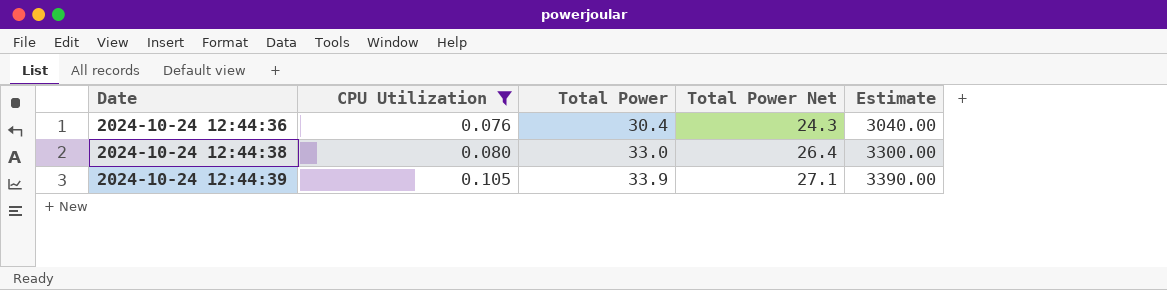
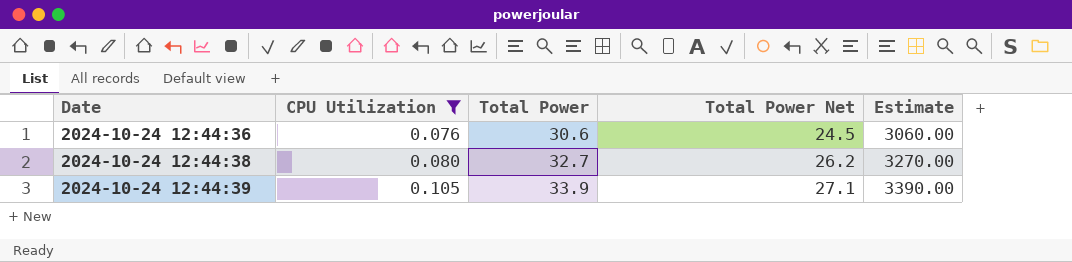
2024-10-24 12:44:36 | Total Power: 30.4 -> 30.6
2024-10-24 12:44:36 | Total Power Net: 24.3 -> 24.5
2024-10-24 12:44:36 | Estimate: 3040.00 -> 3060.00
2024-10-24 12:44:38 | Total Power: 33.0 -> 32.7
2024-10-24 12:44:38 | Total Power Net: 26.4 -> 26.2
2024-10-24 12:44:38 | Estimate: 3300.00 -> 3270.00

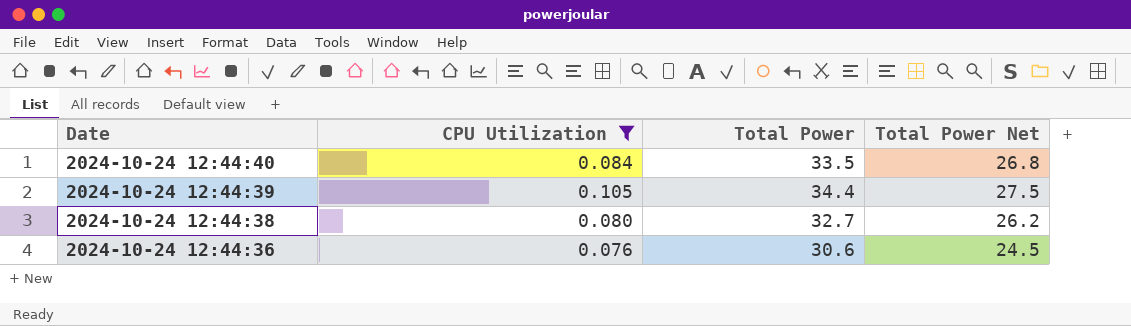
row order: Date ascending -> Date descending
column Estimate | formula: [Total Power] * 100 -> none
row 2024-10-24 12:44:40: none -> 0.084 | 33.5 | 26.8
2024-10-24 12:44:39 | Total Power: 33.9 -> 34.4
2024-10-24 12:44:39 | Total Power Net: 27.1 -> 27.5

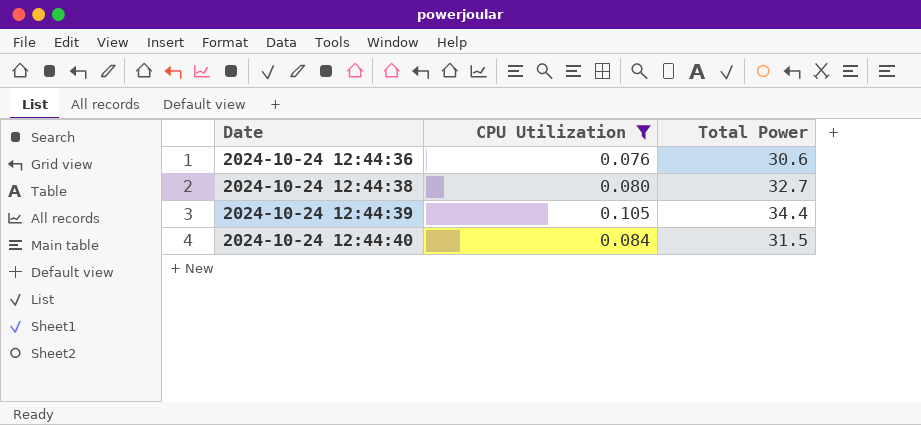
row order: Date descending -> Date ascending
column Total Power Net | formula: [Total Power] * 0.8 -> none
2024-10-24 12:44:40 | Total Power: 33.5 -> 31.5

